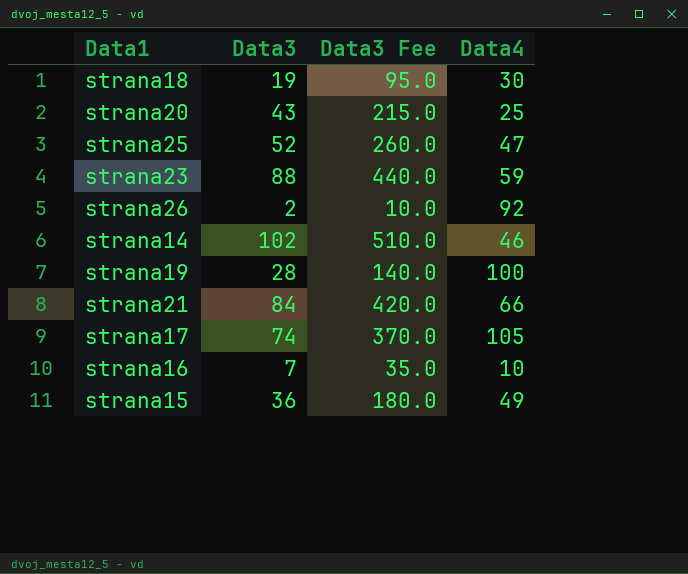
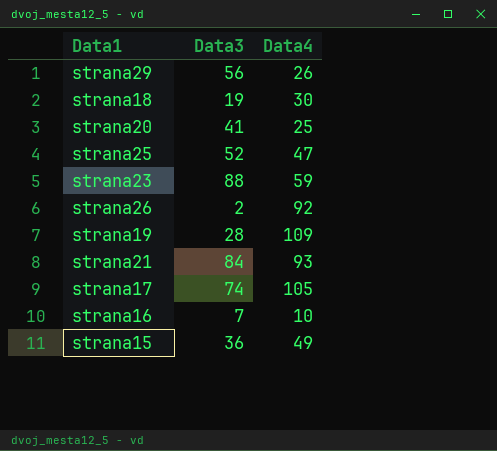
column Data3 Fee | formula: [Data3] * 5 -> none
row strana14: 102 | 510.0 | 46 -> none
row strana29: none -> 56 | 26
strana20 | Data3: 43 -> 41
strana19 | Data4: 100 -> 109
strana21 | Data4: 66 -> 93

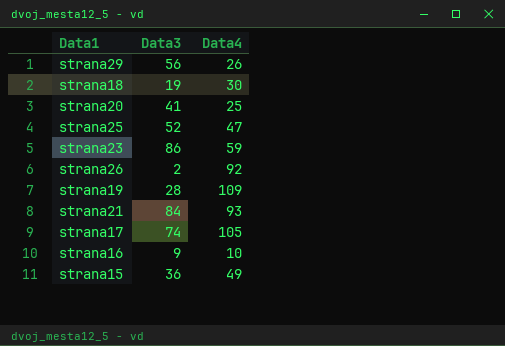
strana23 | Data3: 88 -> 86
strana16 | Data3: 7 -> 9

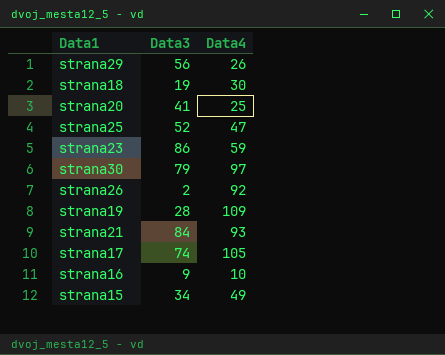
row strana30: none -> 79 | 97
strana15 | Data3: 36 -> 34

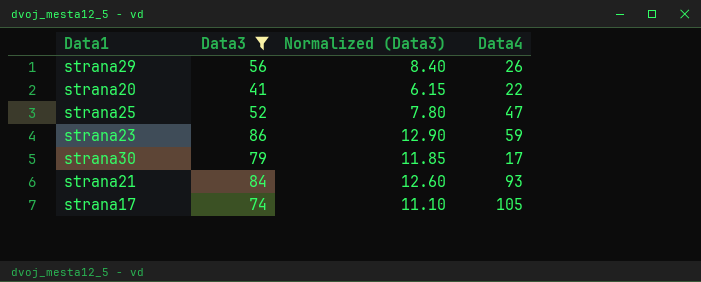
filter: none -> Data3 >= 41
column Normalized (Data3) | formula: none -> [Data3] * 0.15
strana20 | Data4: 25 -> 22
strana30 | Data4: 97 -> 17

